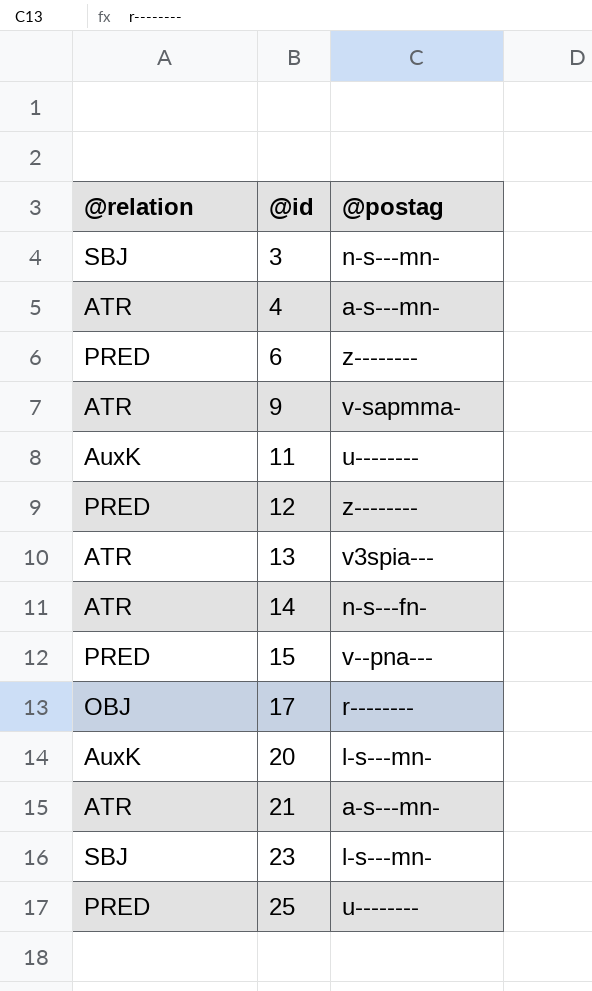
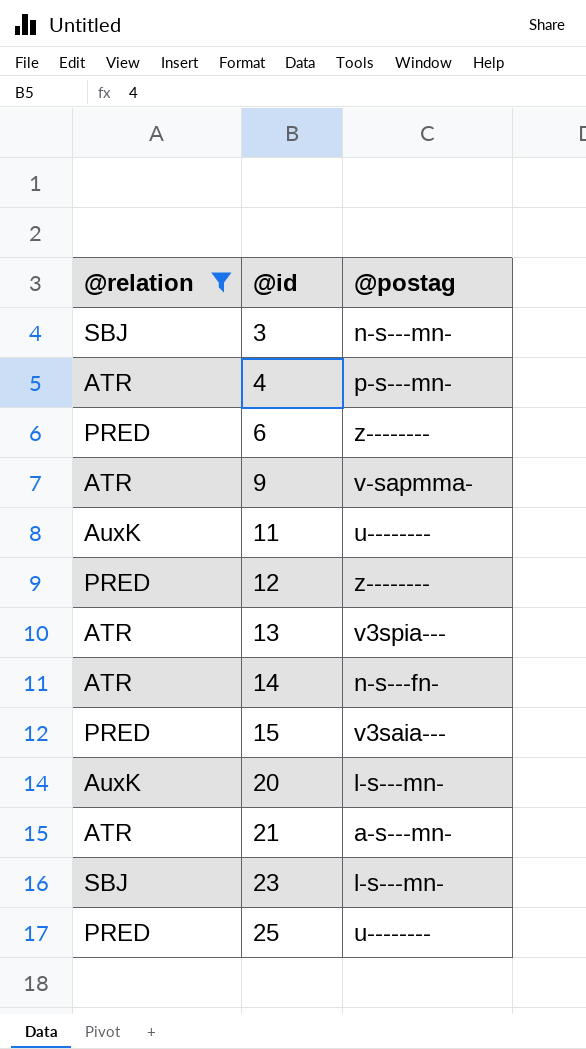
filter: none -> @relation != OBJ
4 | @postag: a-s---mn- -> p-s---mn-
15 | @postag: v--pna--- -> v3saia---

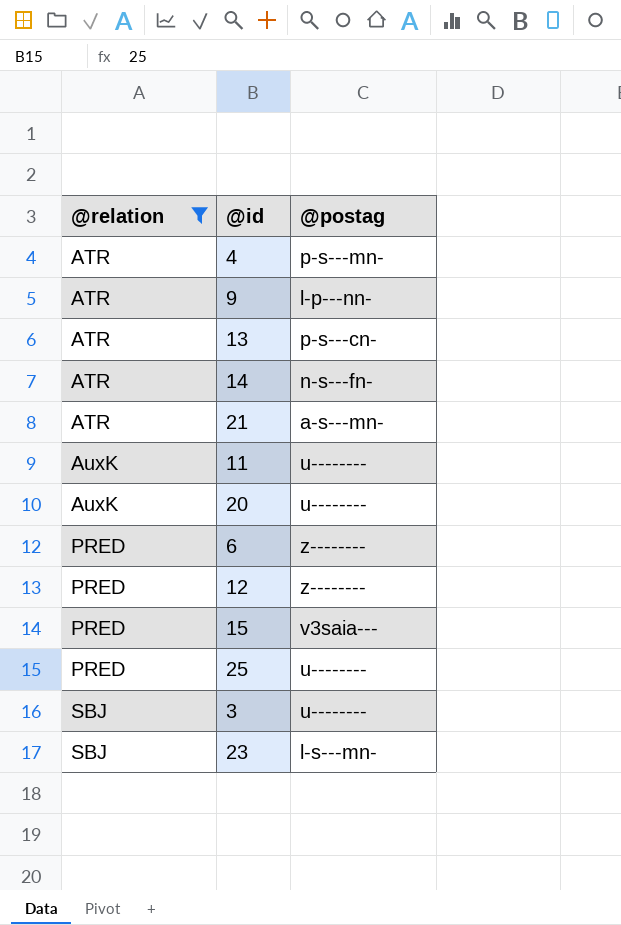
row order: @id ascending -> @relation ascending
9 | @postag: v-sapmma- -> l-p---nn-
13 | @postag: v3spia--- -> p-s---cn-
20 | @postag: l-s---mn- -> u--------
3 | @postag: n-s---mn- -> u--------

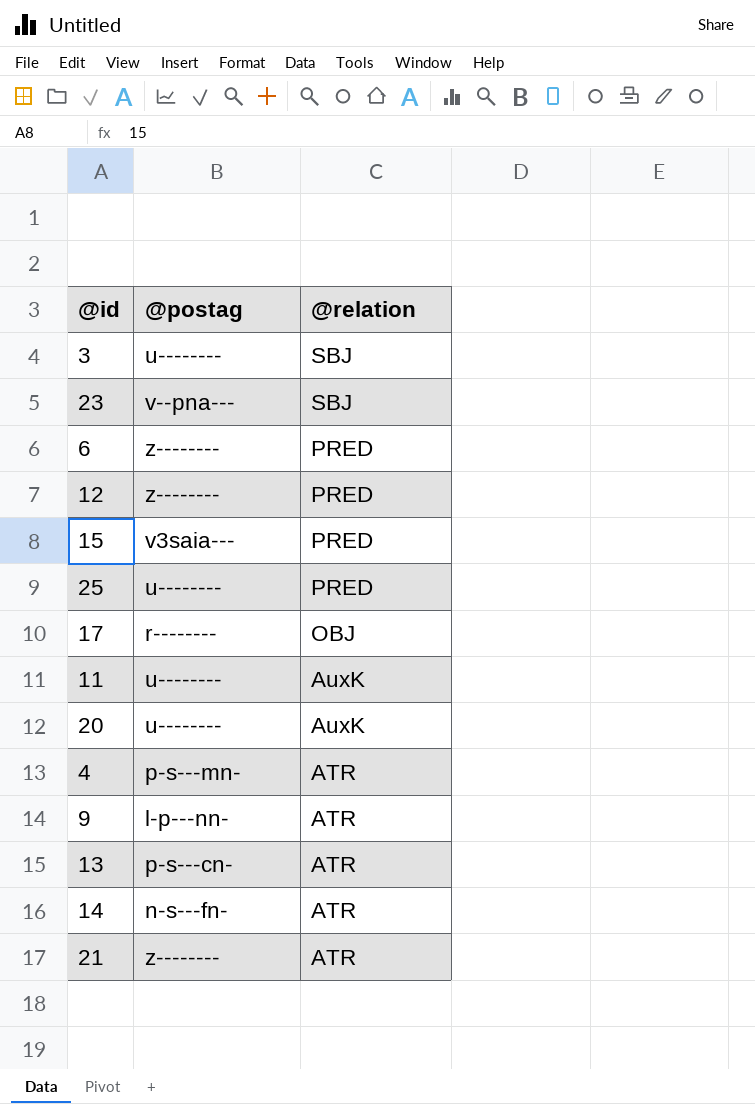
filter: @relation != OBJ -> none
row order: @relation ascending -> @relation descending
column @relation | position: 1 -> 3
23 | @postag: l-s---mn- -> v--pna---
21 | @postag: a-s---mn- -> z--------

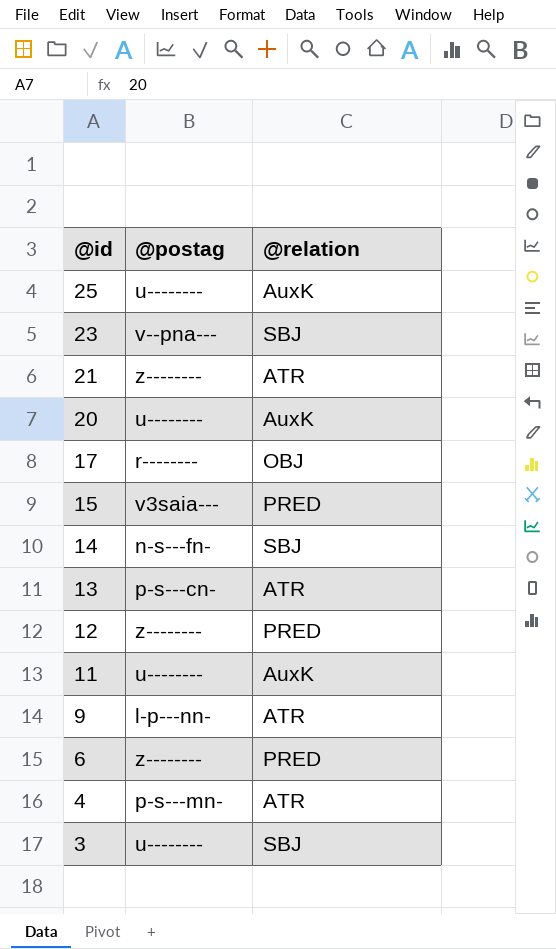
row order: @relation descending -> @id descending
25 | @relation: PRED -> AuxK
14 | @relation: ATR -> SBJ

